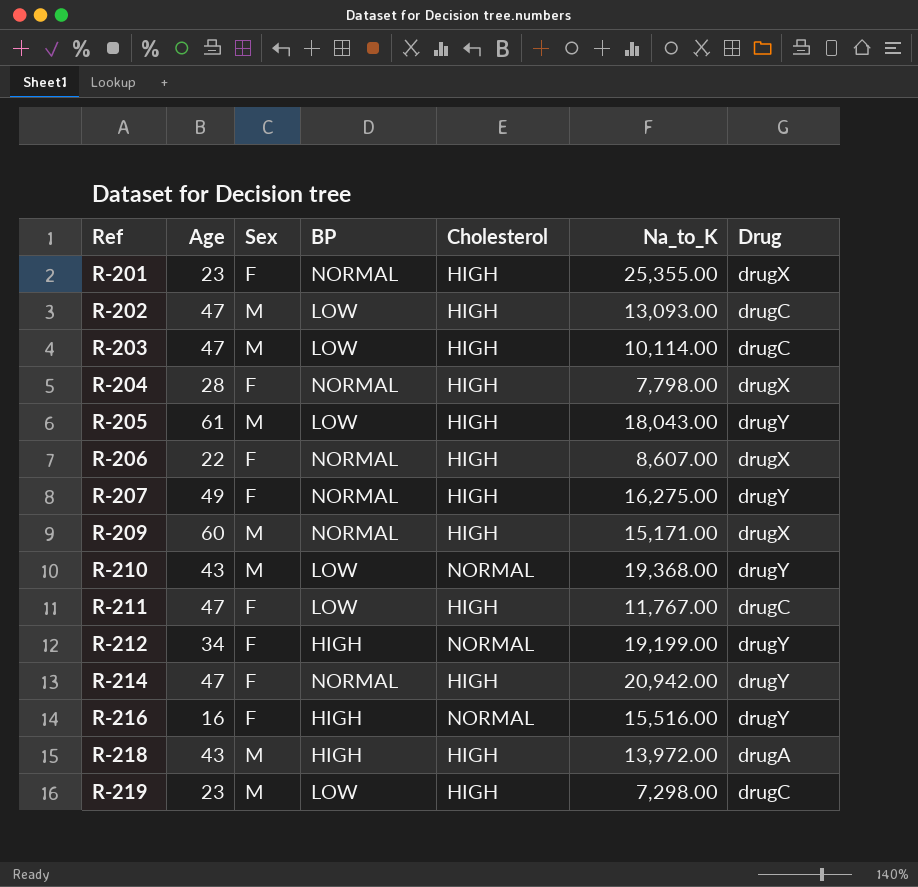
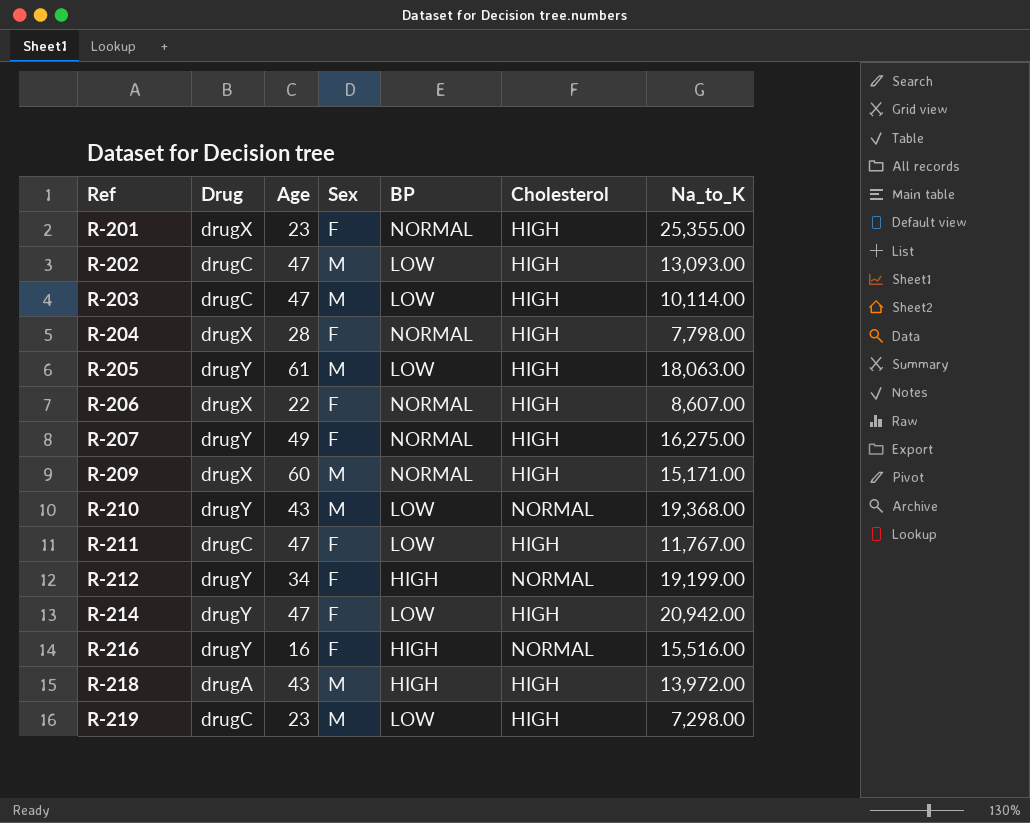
column Drug | position: 7 -> 2
R-205 | Na_to_K: 18,043.00 -> 18,063.00
R-214 | BP: NORMAL -> LOW

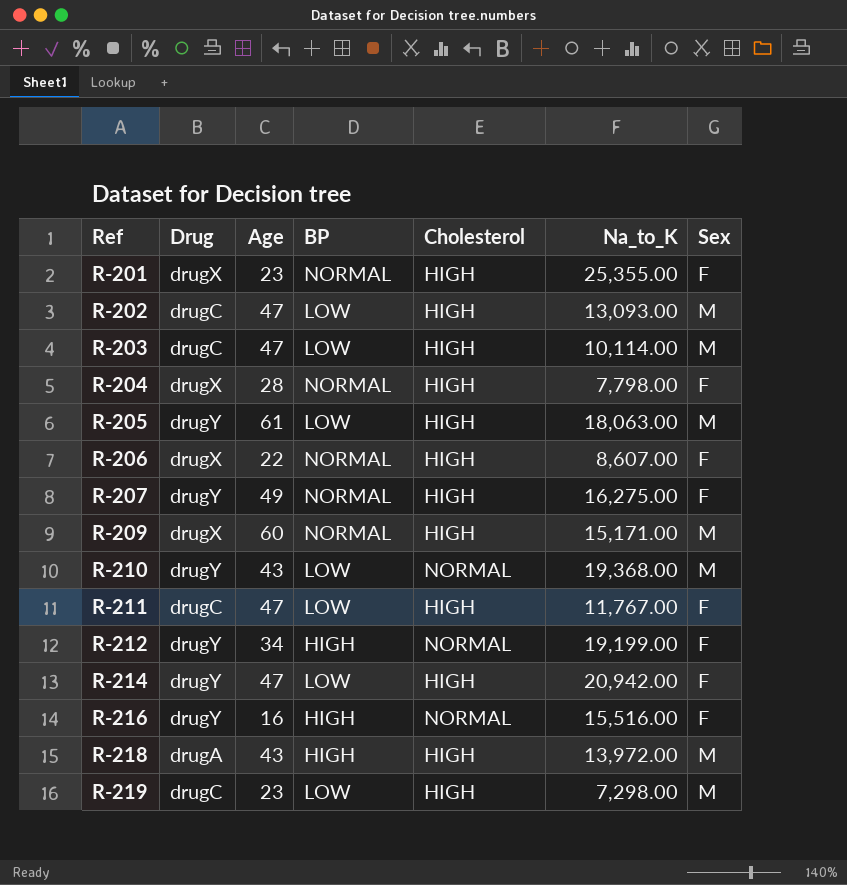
column Sex | position: 4 -> 7

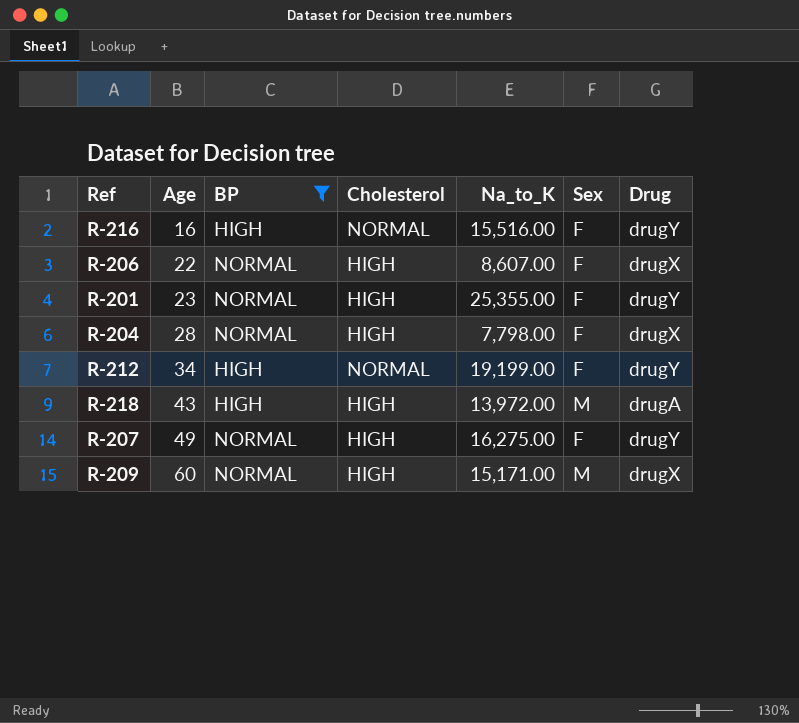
filter: none -> BP != LOW
row order: Ref ascending -> Age ascending
column Drug | position: 2 -> 7
R-201 | Drug: drugX -> drugY

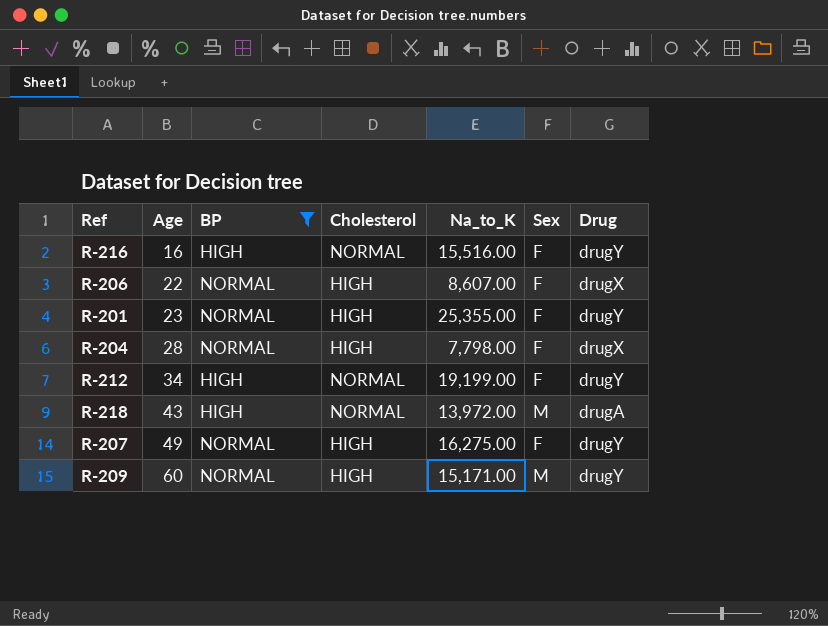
R-218 | Cholesterol: HIGH -> NORMAL
R-209 | Drug: drugX -> drugY

